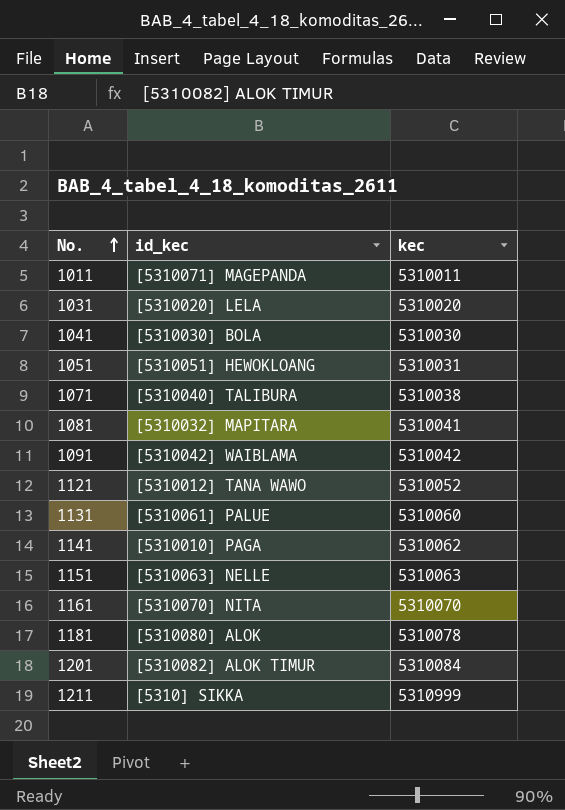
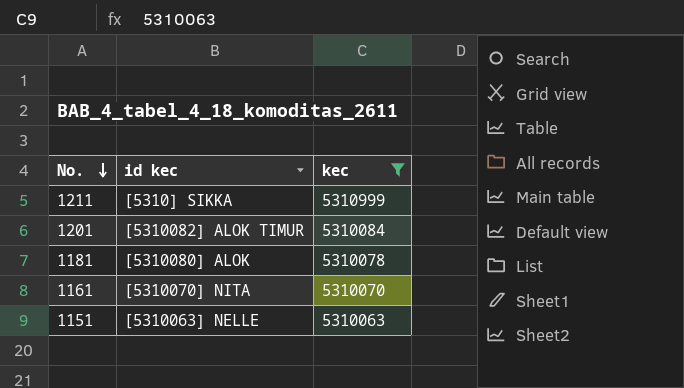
filter: none -> kec >= 5310063
row order: No. ascending -> No. descending
column name: id_kec -> id kec

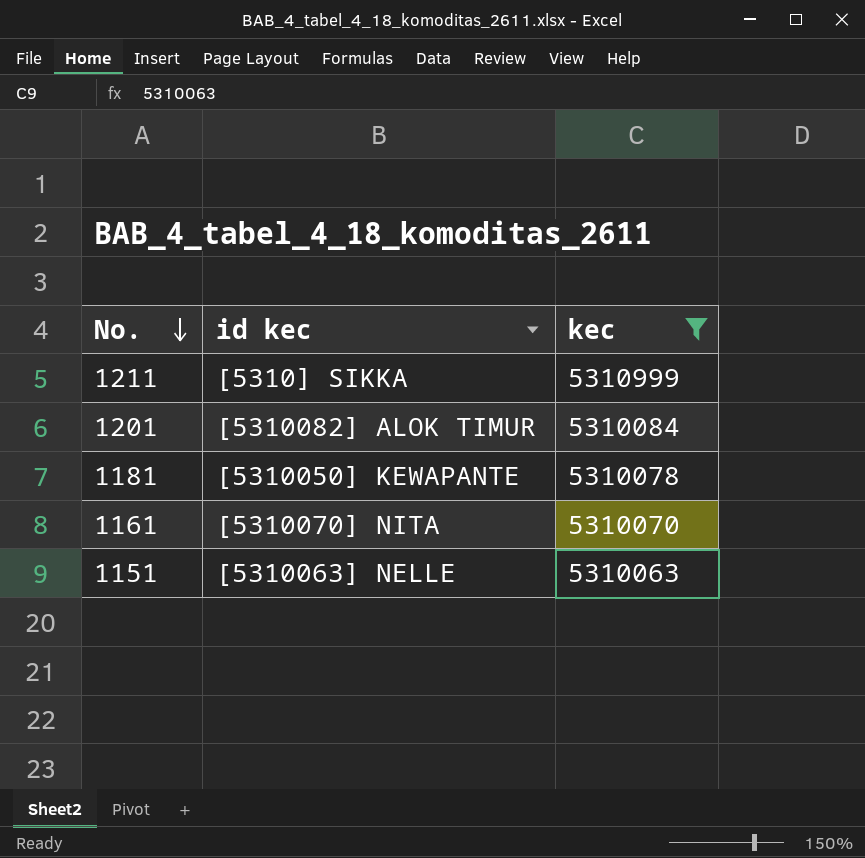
1181 | id kec: [5310080] ALOK -> [5310050] KEWAPANTE

